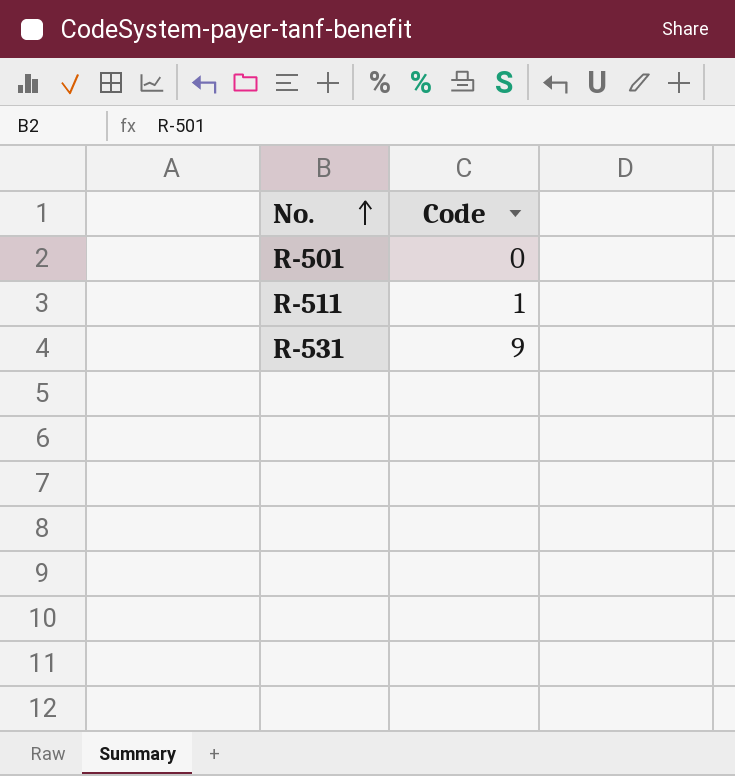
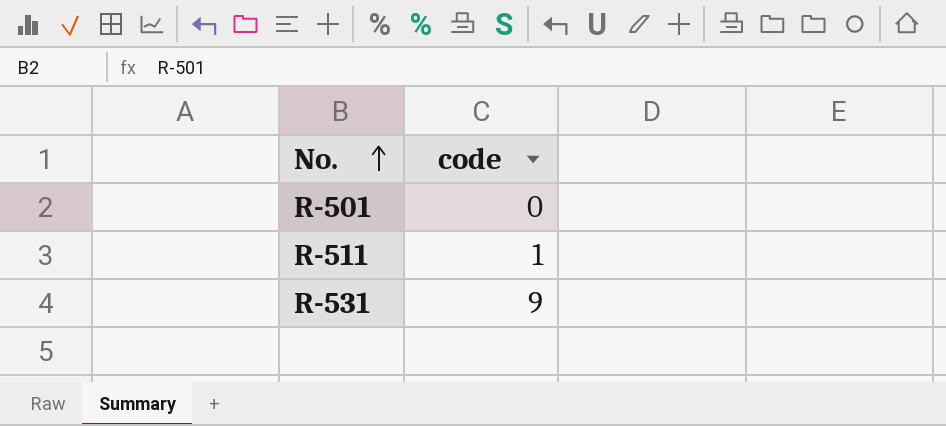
column name: Code -> code

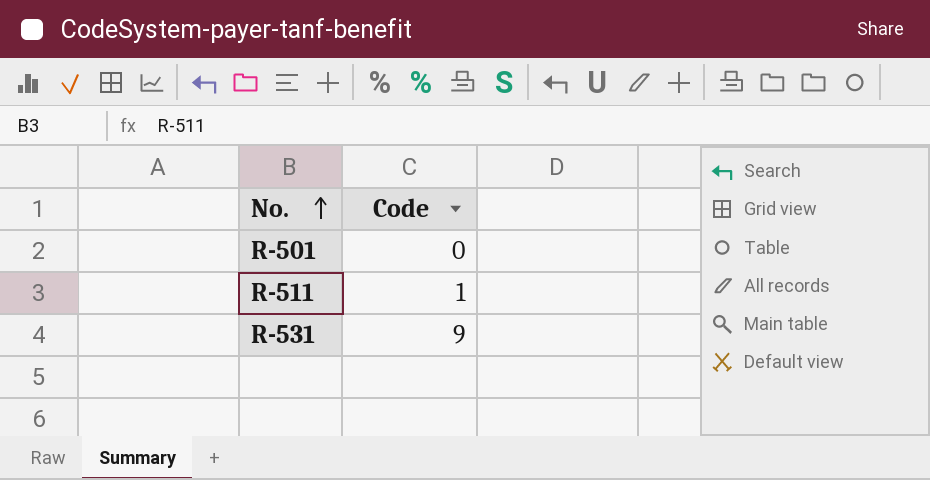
column name: code -> Code

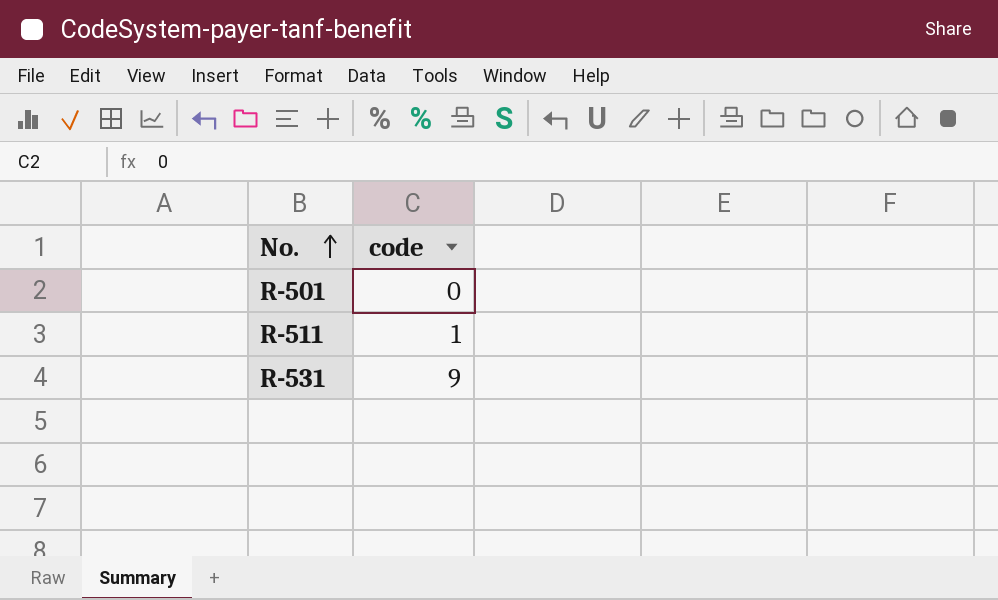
column name: Code -> code

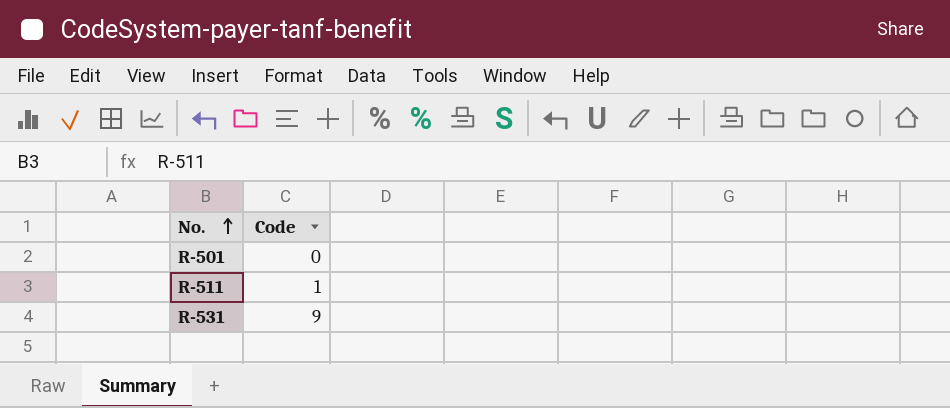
column name: code -> Code

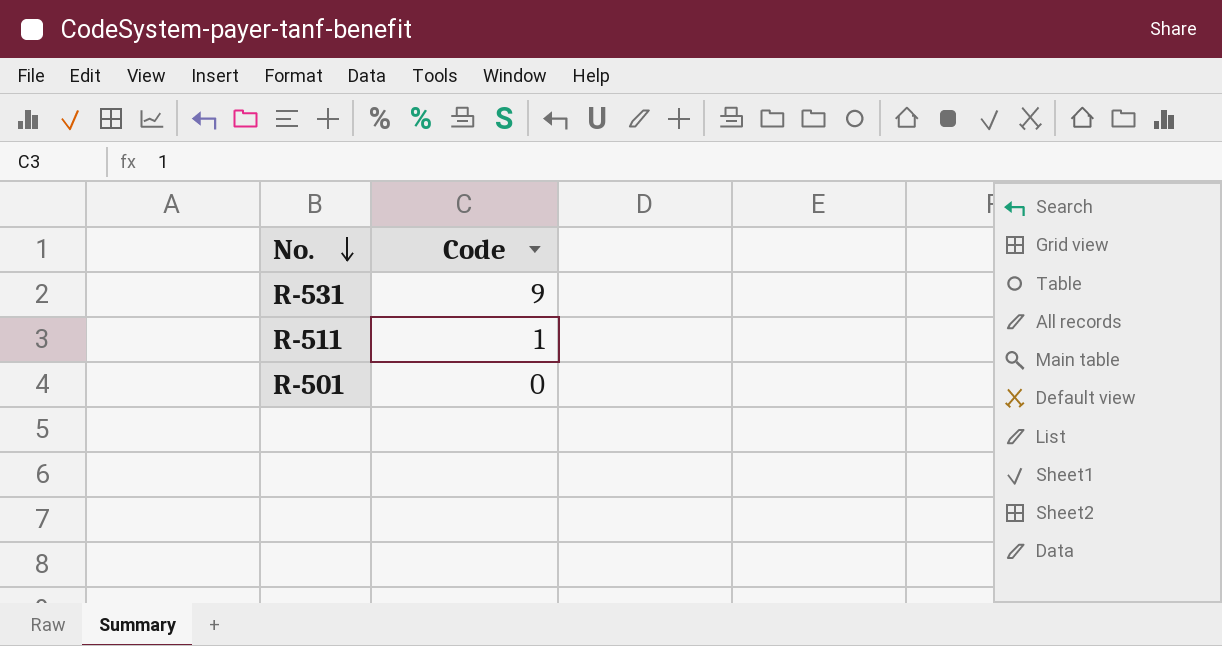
row order: No. ascending -> No. descending

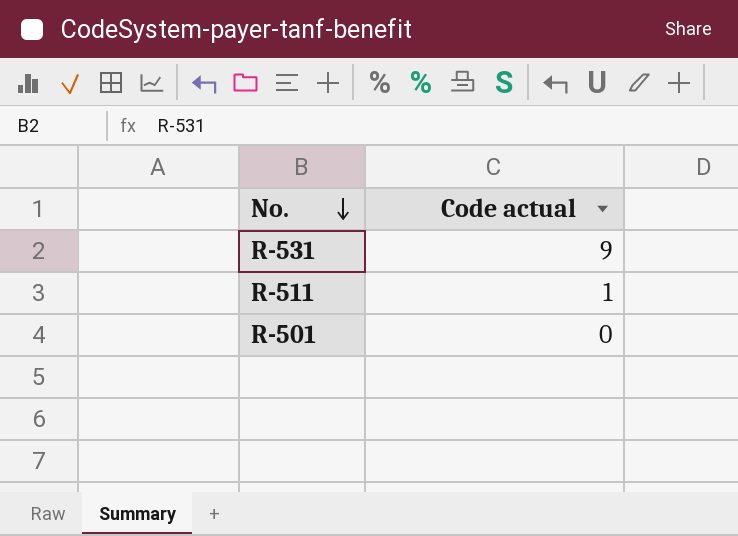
column name: Code -> Code actual

